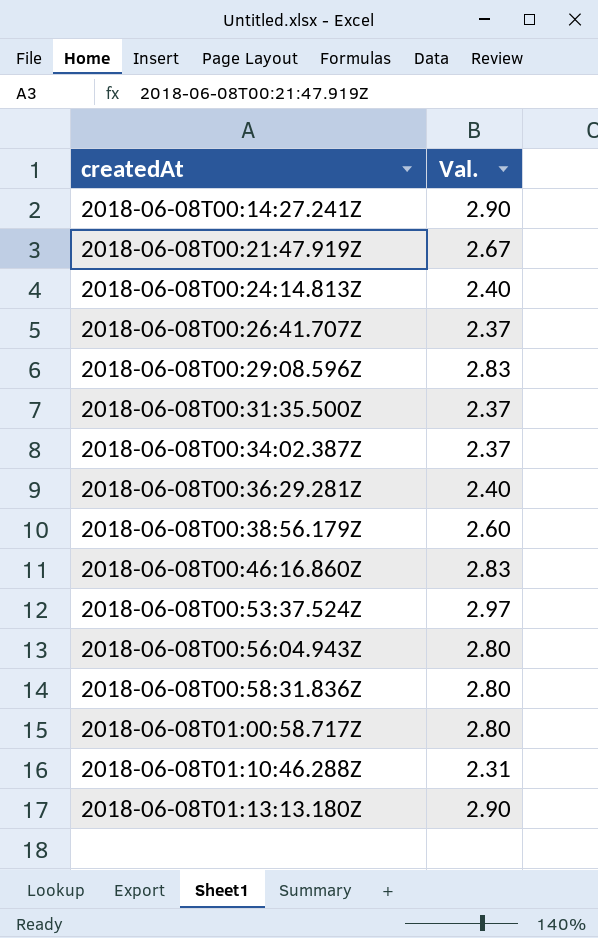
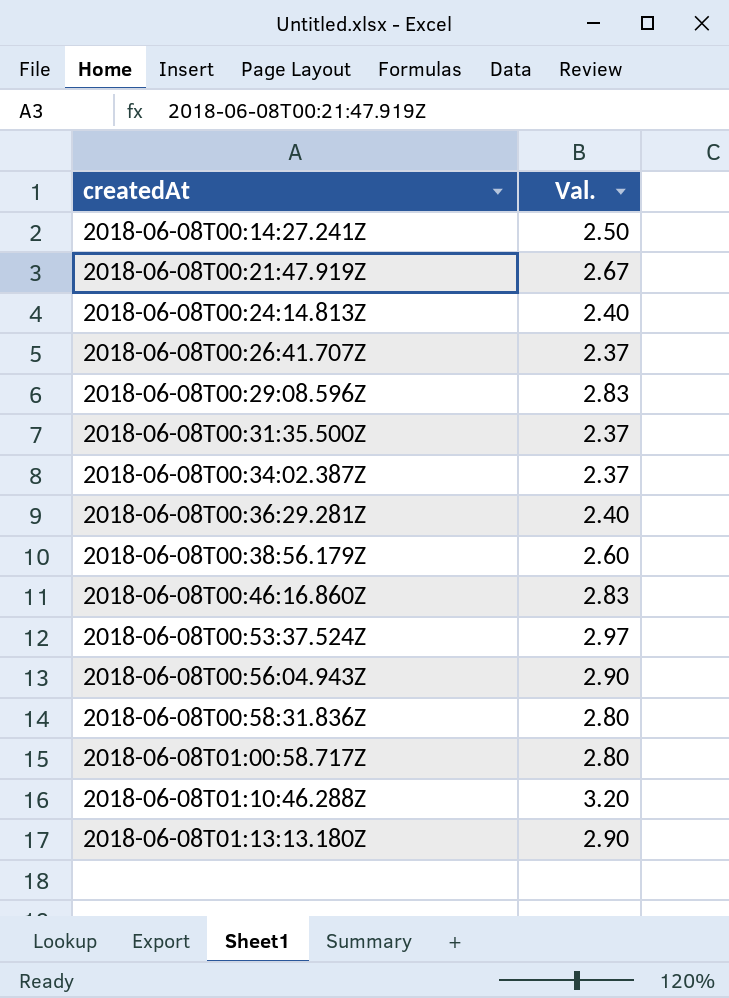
2018-06-08T00:14:27.241Z | Val.: 2.90 -> 2.50
2018-06-08T00:56:04.943Z | Val.: 2.80 -> 2.90
2018-06-08T01:10:46.288Z | Val.: 2.31 -> 3.20

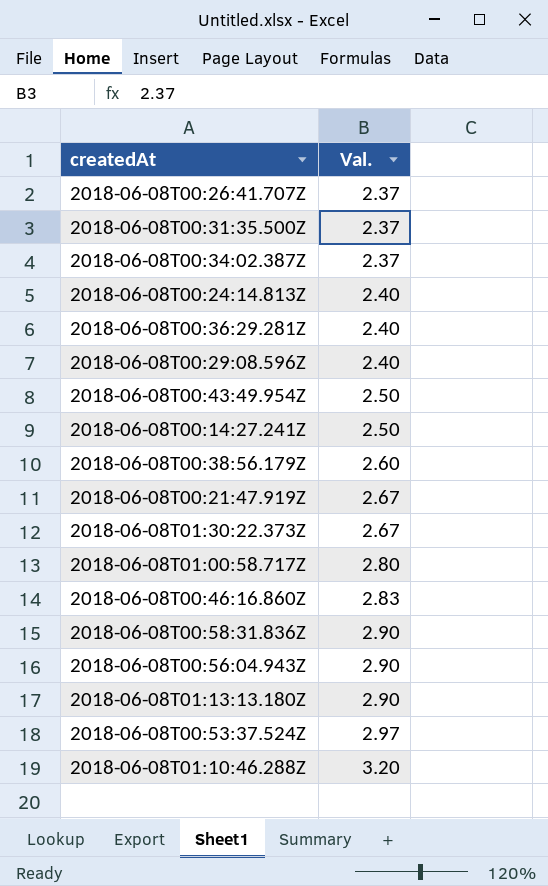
row order: createdAt ascending -> Val. ascending
2018-06-08T00:29:08.596Z | Val.: 2.83 -> 2.40
row 2018-06-08T00:43:49.954Z: none -> 2.50
row 2018-06-08T01:30:22.373Z: none -> 2.67
2018-06-08T00:58:31.836Z | Val.: 2.80 -> 2.90

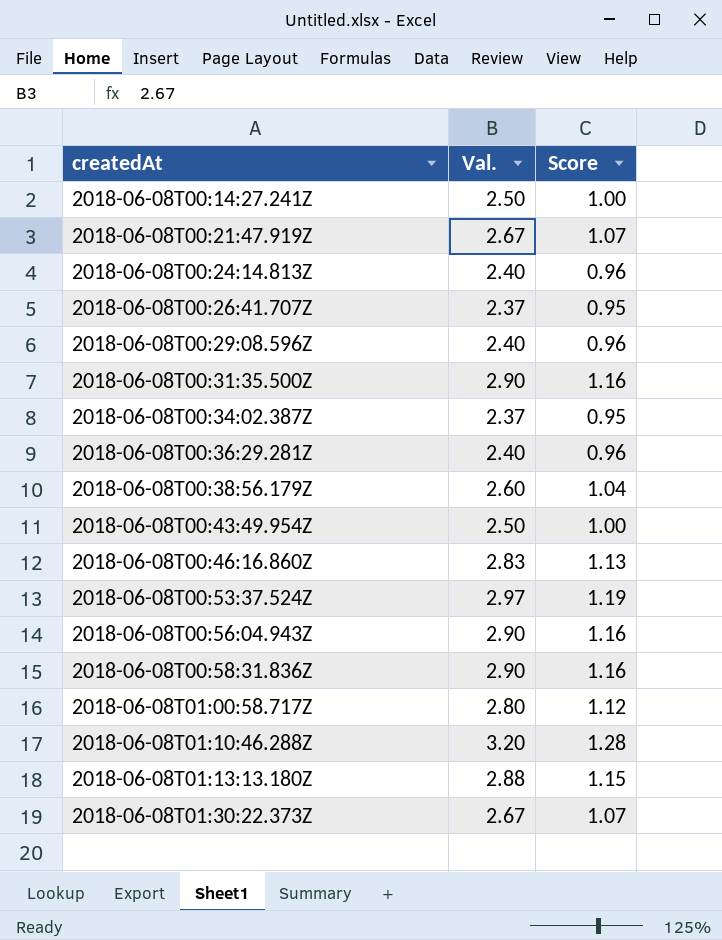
row order: Val. ascending -> createdAt ascending
column Score | formula: none -> [Val.] * 0.4
2018-06-08T00:31:35.500Z | Val.: 2.37 -> 2.90
2018-06-08T01:13:13.180Z | Val.: 2.90 -> 2.88

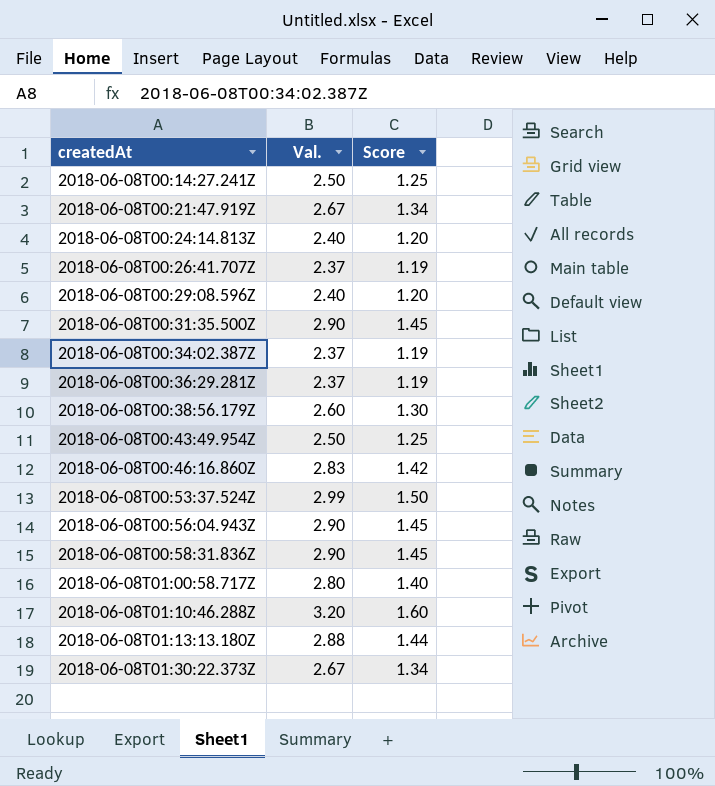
column Score | formula: [Val.] * 0.4 -> [Val.] * 0.5
2018-06-08T00:36:29.281Z | Val.: 2.40 -> 2.37
2018-06-08T00:53:37.524Z | Val.: 2.97 -> 2.99

